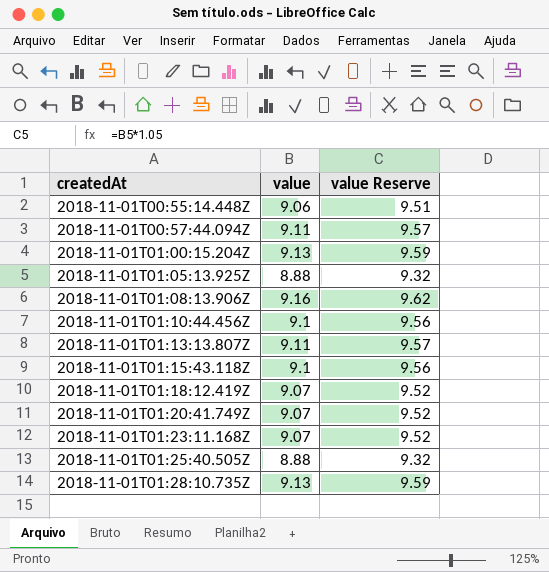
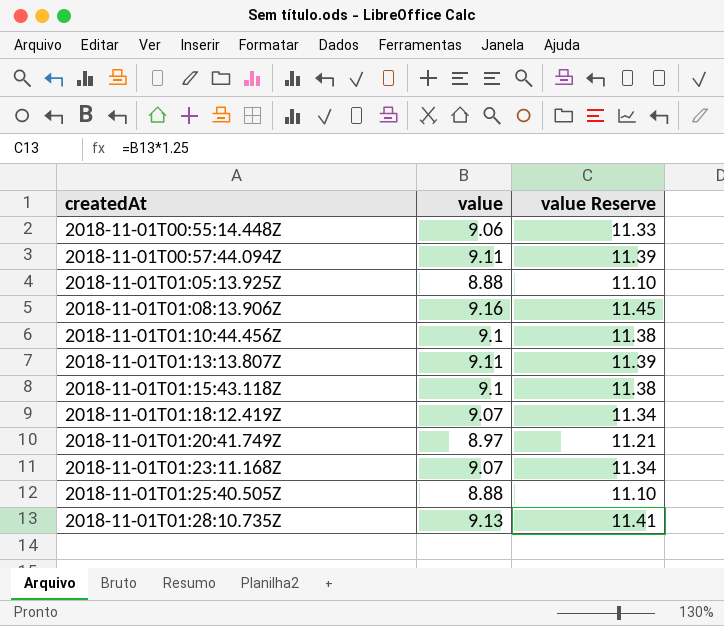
column value Reserve | formula: [value] * 1.05 -> [value] * 1.25
row 2018-11-01T01:00:15.204Z: 9.13 | 9.59 -> none
2018-11-01T01:20:41.749Z | value: 9.07 -> 8.97

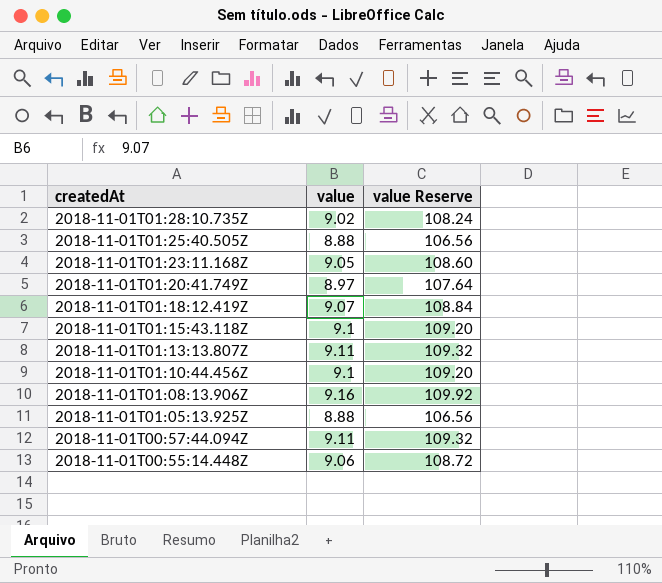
row order: createdAt ascending -> createdAt descending
column value Reserve | formula: [value] * 1.25 -> [value] * 12
2018-11-01T01:28:10.735Z | value: 9.13 -> 9.02
2018-11-01T01:23:11.168Z | value: 9.07 -> 9.05

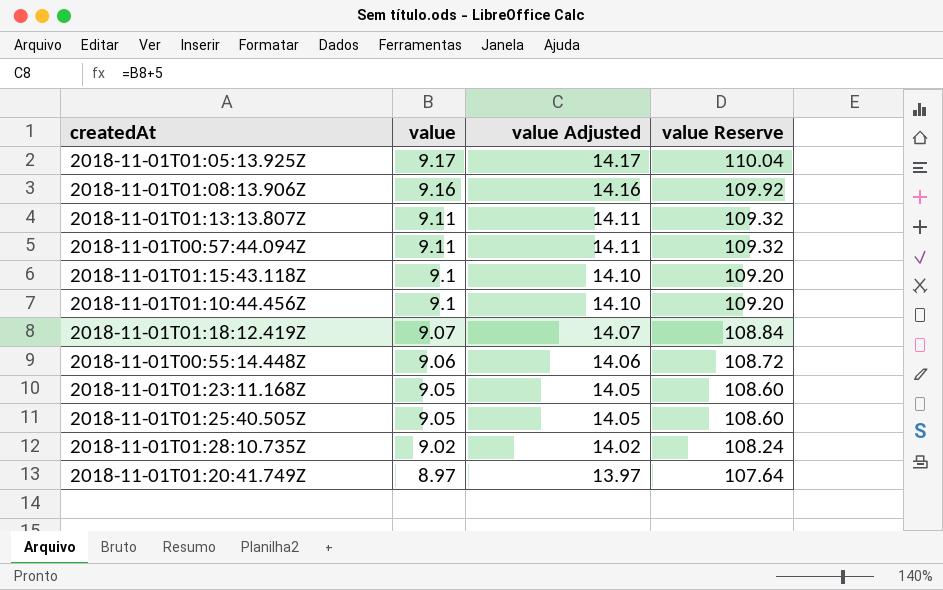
row order: createdAt descending -> value descending
column value Adjusted | formula: none -> [value] + 5
2018-11-01T01:05:13.925Z | value: 8.88 -> 9.17
2018-11-01T01:05:13.925Z | value Reserve: 106.56 -> 110.04
2018-11-01T01:25:40.505Z | value: 8.88 -> 9.05
2018-11-01T01:25:40.505Z | value Reserve: 106.56 -> 108.60

